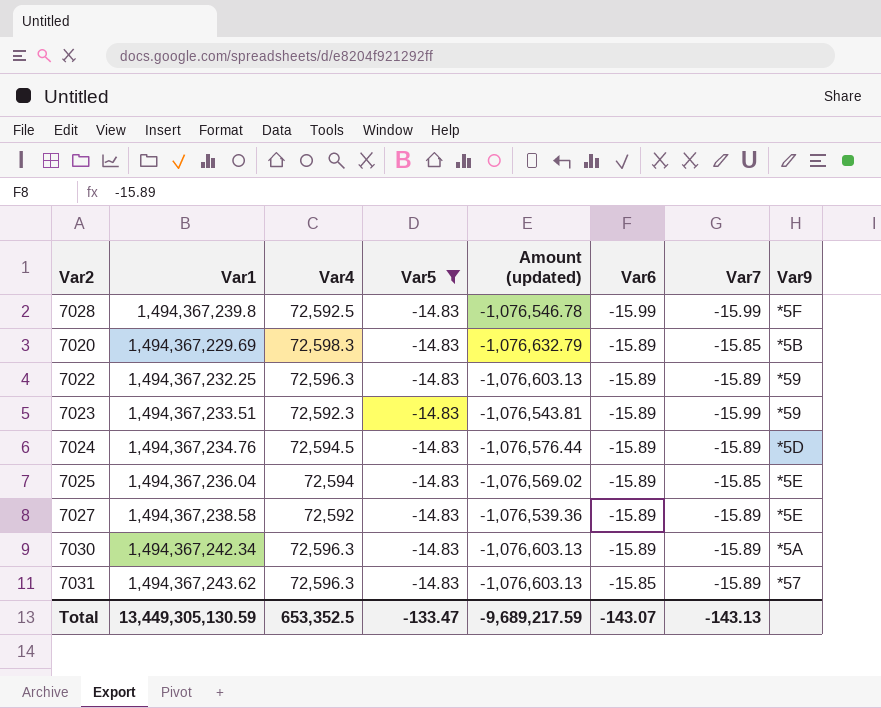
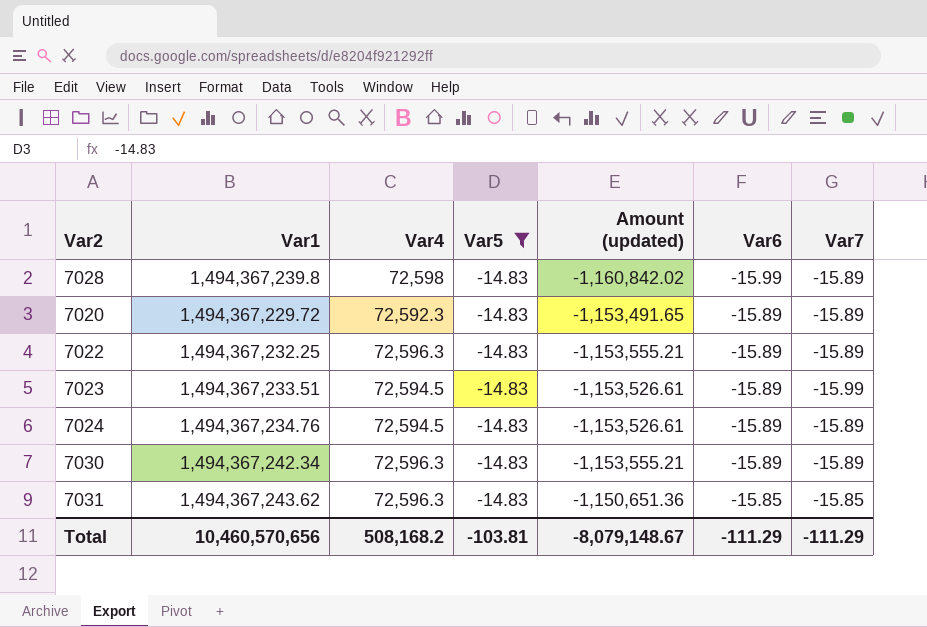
column Var9 | position: 8 -> none
column Amount (updated) | formula: [Var4] * [Var5] -> [Var4] * [Var6]
row 7025: 1,494,367,236.04 | 72,594 | -14.83 | -1,076,569.02 | -15.89 | -15.85 | *5E -> none
row 7027: 1,494,367,238.58 | 72,592 | -14.83 | -1,076,539.36 | -15.89 | -15.89 | *5E -> none
7028 | Var4: 72,592.5 -> 72,598
7028 | Var7: -15.99 -> -15.89
7020 | Var1: 1,494,367,229.69 -> 1,494,367,229.72
7020 | Var4: 72,598.3 -> 72,592.3
7020 | Var7: -15.85 -> -15.89
7023 | Var4: 72,592.3 -> 72,594.5
7031 | Var7: -15.89 -> -15.85
Total | Var1: 13,449,305,130.59 -> 10,460,570,656
Total | Var4: 653,352.5 -> 508,168.2
Total | Var5: -133.47 -> -103.81
Total | Amount (updated): -9,689,217.59 -> -8,079,148.67
Total | Var6: -143.07 -> -111.29
Total | Var7: -143.13 -> -111.29

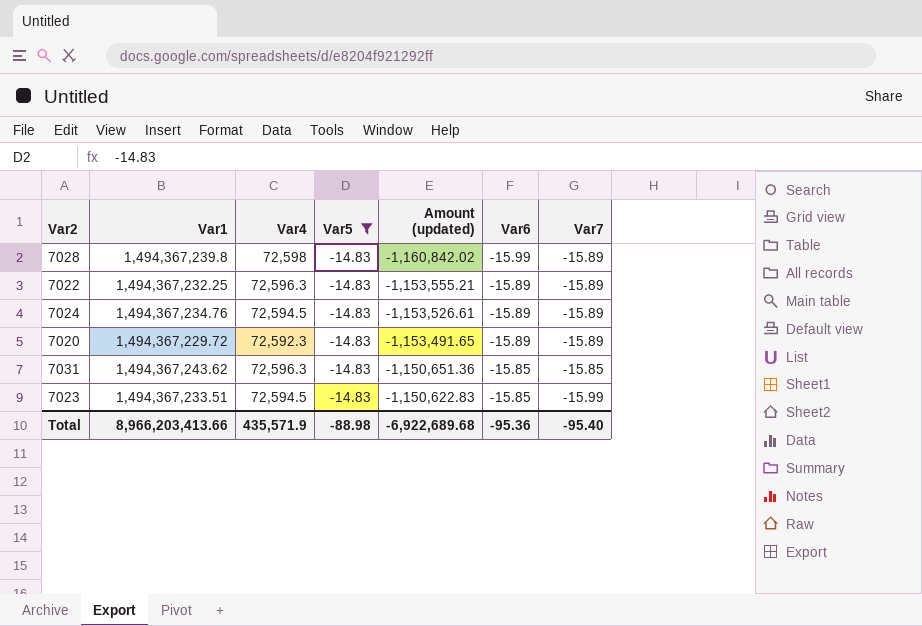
row order: Var6 ascending -> Amount (updated) ascending
row 7030: 1,494,367,242.34 | 72,596.3 | -14.83 | -1,153,555.21 | -15.89 | -15.89 -> none
7023 | Amount (updated): -1,153,526.61 -> -1,150,622.83
7023 | Var6: -15.89 -> -15.85
Total | Var1: 10,460,570,656 -> 8,966,203,413.66
Total | Var4: 508,168.2 -> 435,571.9
Total | Var5: -103.81 -> -88.98
Total | Amount (updated): -8,079,148.67 -> -6,922,689.68
Total | Var6: -111.29 -> -95.36
Total | Var7: -111.29 -> -95.40

